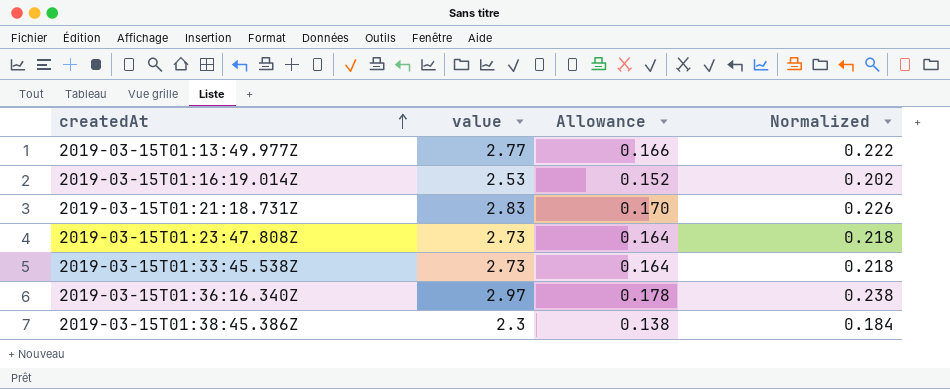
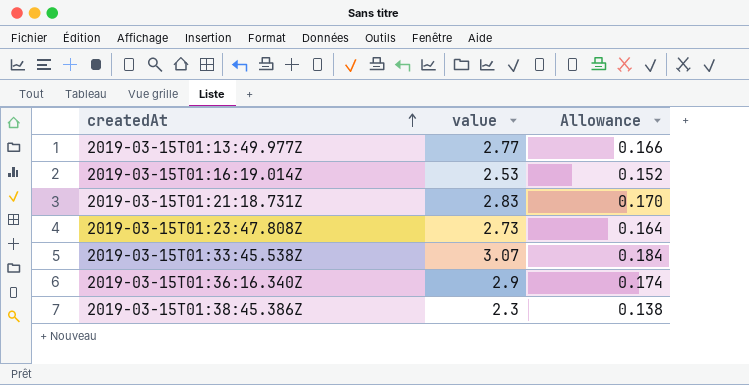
column Normalized | formula: [value] * 0.08 -> none
2019-03-15T01:33:45.538Z | value: 2.73 -> 3.07
2019-03-15T01:33:45.538Z | Allowance: 0.164 -> 0.184
2019-03-15T01:36:16.340Z | value: 2.97 -> 2.9
2019-03-15T01:36:16.340Z | Allowance: 0.178 -> 0.174

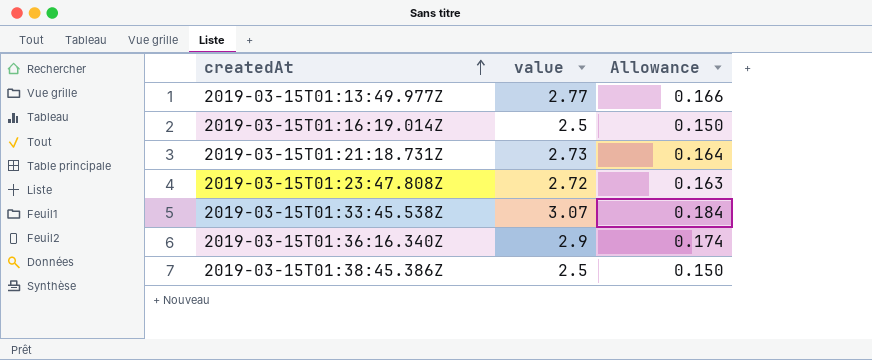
2019-03-15T01:16:19.014Z | value: 2.53 -> 2.5
2019-03-15T01:16:19.014Z | Allowance: 0.152 -> 0.150
2019-03-15T01:21:18.731Z | value: 2.83 -> 2.73
2019-03-15T01:21:18.731Z | Allowance: 0.170 -> 0.164
2019-03-15T01:23:47.808Z | value: 2.73 -> 2.72
2019-03-15T01:23:47.808Z | Allowance: 0.164 -> 0.163
2019-03-15T01:38:45.386Z | value: 2.3 -> 2.5
2019-03-15T01:38:45.386Z | Allowance: 0.138 -> 0.150

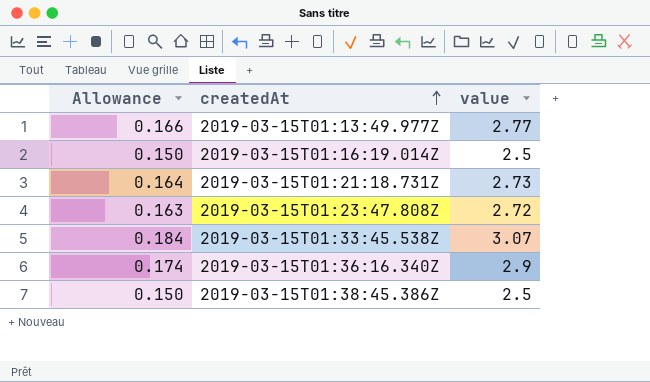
column Allowance | position: 3 -> 1

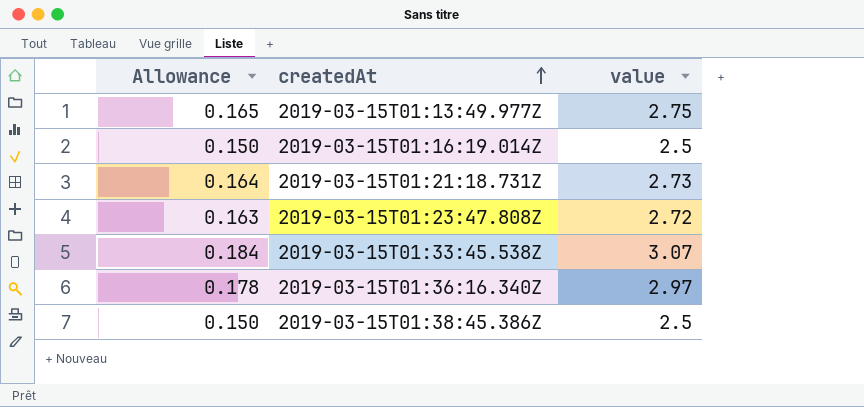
2019-03-15T01:13:49.977Z | Allowance: 0.166 -> 0.165
2019-03-15T01:13:49.977Z | value: 2.77 -> 2.75
2019-03-15T01:36:16.340Z | Allowance: 0.174 -> 0.178
2019-03-15T01:36:16.340Z | value: 2.9 -> 2.97

